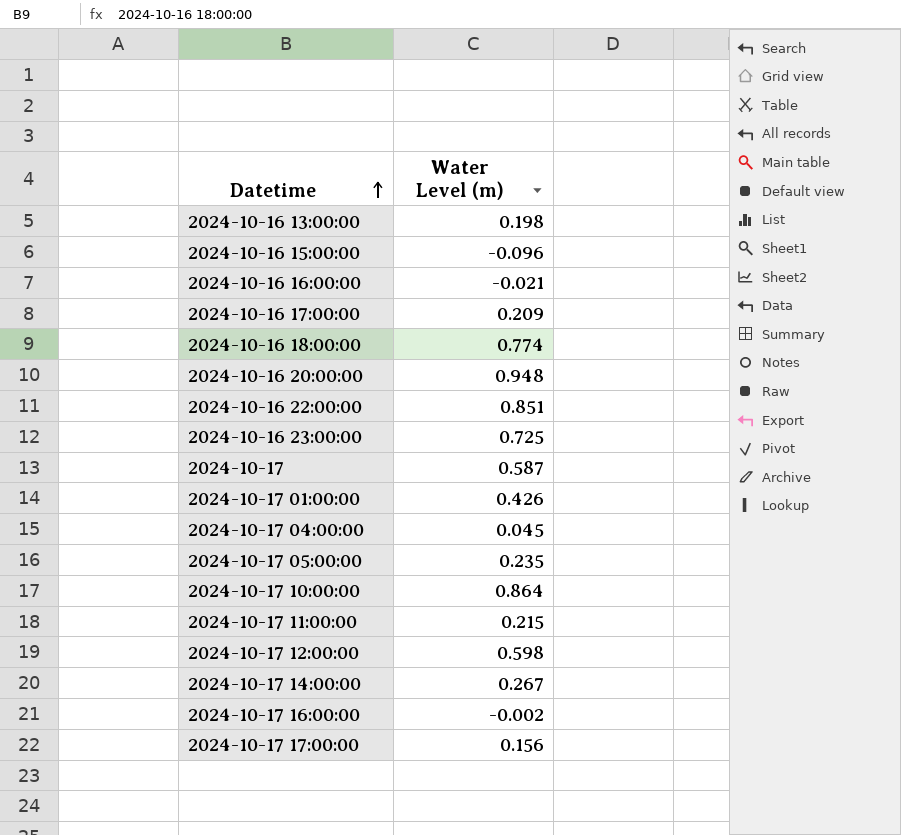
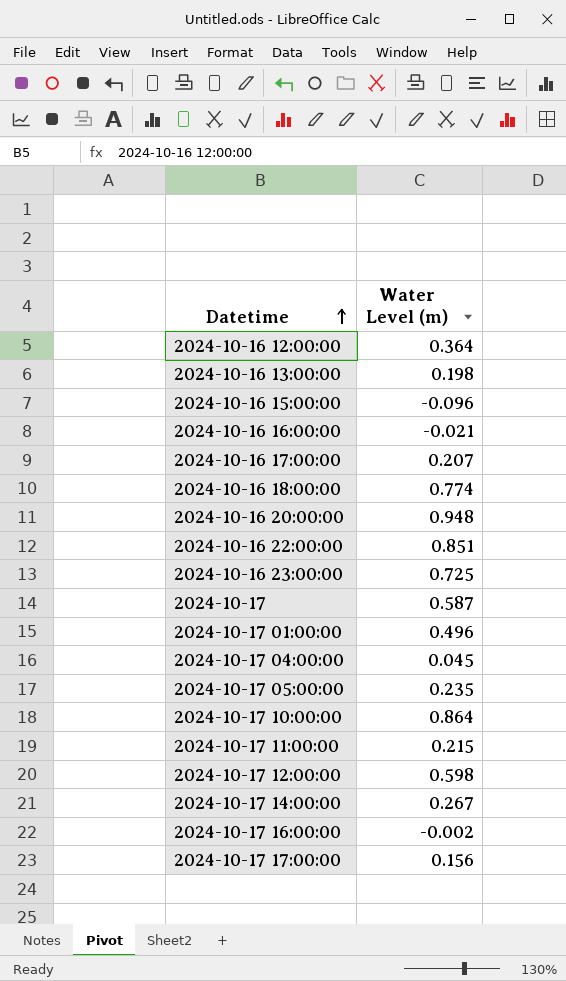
row 2024-10-16 12:00:00: none -> 0.364
2024-10-16 17:00:00 | Water Level (m): 0.209 -> 0.207
2024-10-17 01:00:00 | Water Level (m): 0.426 -> 0.496

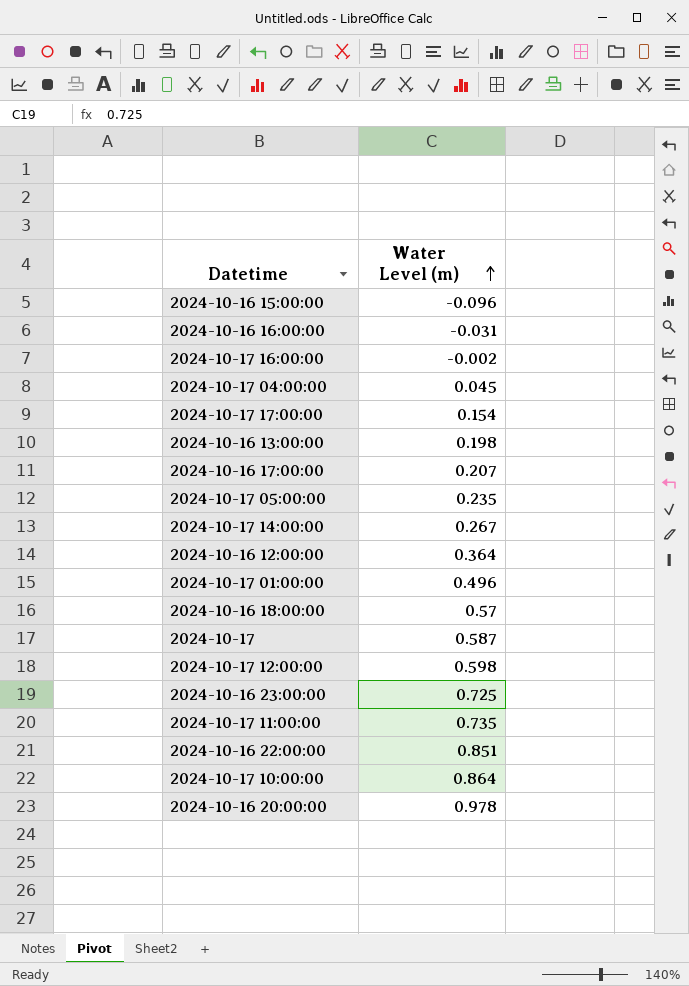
row order: Datetime ascending -> Water Level (m) ascending
2024-10-16 16:00:00 | Water Level (m): -0.021 -> -0.031
2024-10-17 17:00:00 | Water Level (m): 0.156 -> 0.154
2024-10-16 18:00:00 | Water Level (m): 0.774 -> 0.57
2024-10-17 11:00:00 | Water Level (m): 0.215 -> 0.735
2024-10-16 20:00:00 | Water Level (m): 0.948 -> 0.978

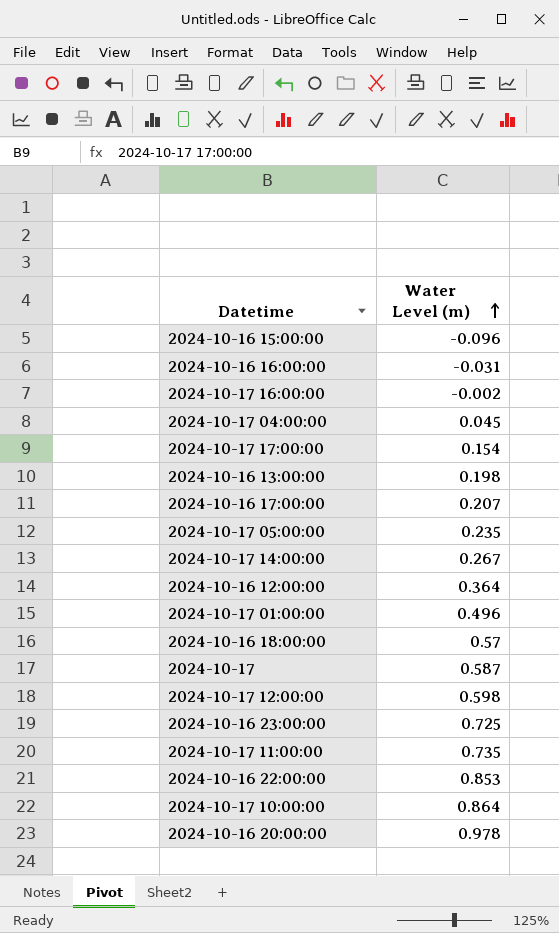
2024-10-16 22:00:00 | Water Level (m): 0.851 -> 0.853

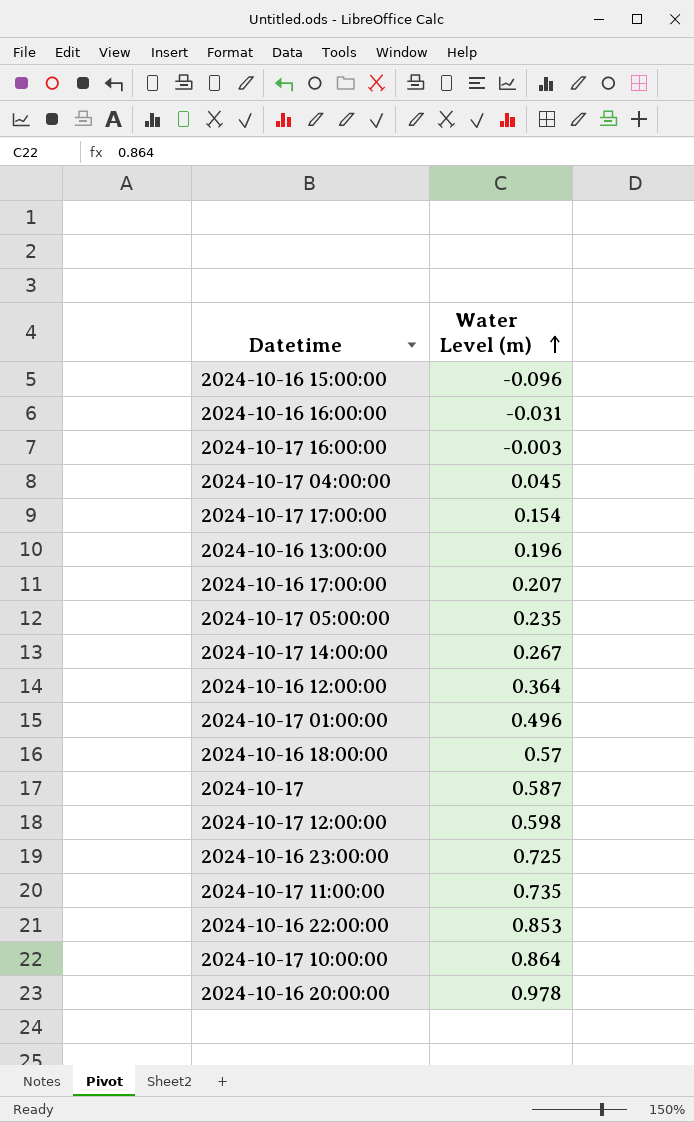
2024-10-17 16:00:00 | Water Level (m): -0.002 -> -0.003
2024-10-16 13:00:00 | Water Level (m): 0.198 -> 0.196

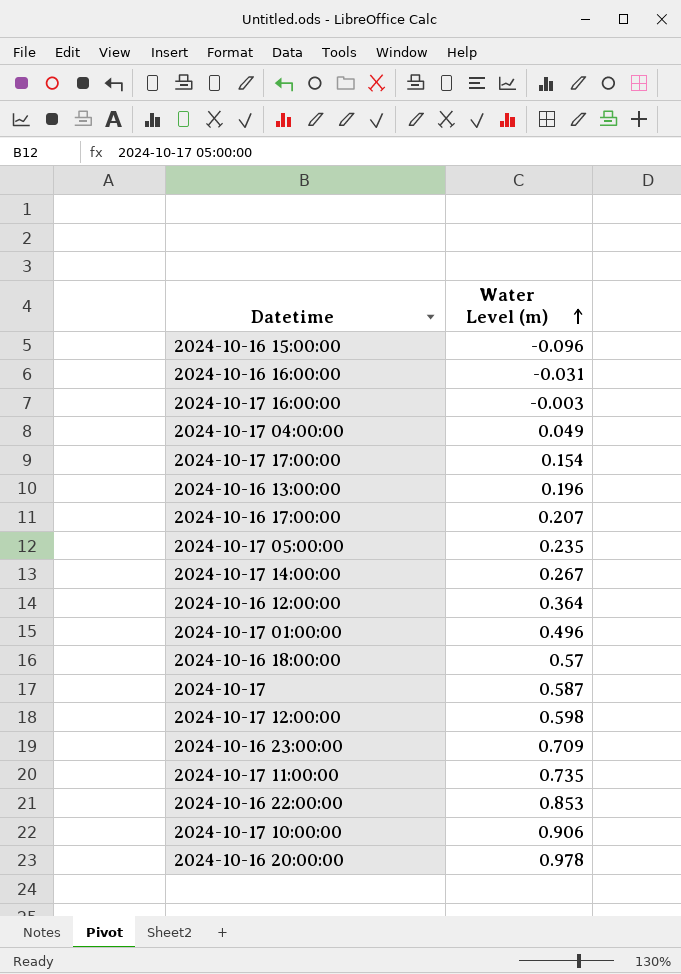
2024-10-17 04:00:00 | Water Level (m): 0.045 -> 0.049
2024-10-16 23:00:00 | Water Level (m): 0.725 -> 0.709
2024-10-17 10:00:00 | Water Level (m): 0.864 -> 0.906

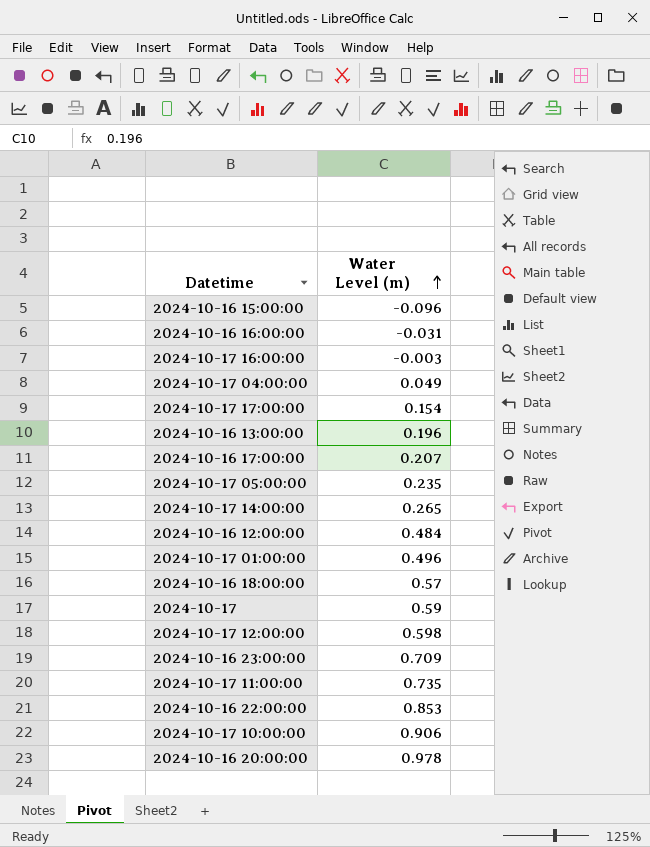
2024-10-17 14:00:00 | Water Level (m): 0.267 -> 0.265
2024-10-16 12:00:00 | Water Level (m): 0.364 -> 0.484
2024-10-17 | Water Level (m): 0.587 -> 0.59

